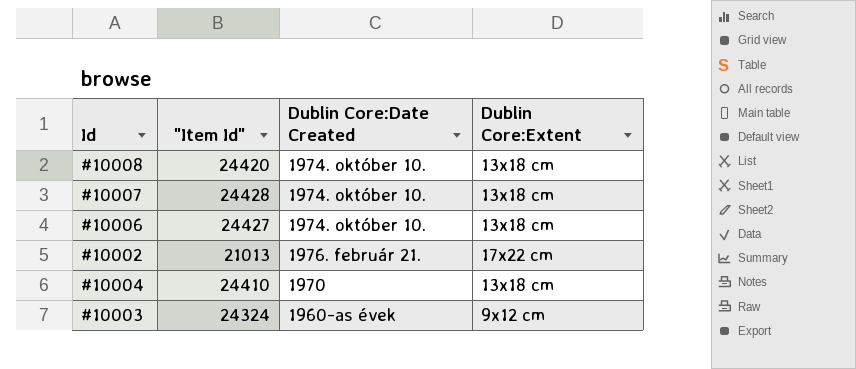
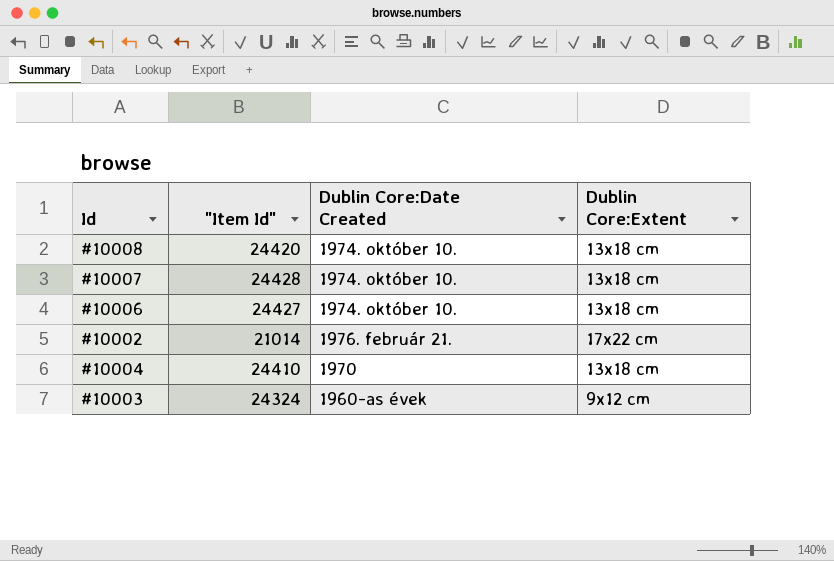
#10002 | "Item Id": 21013 -> 21014

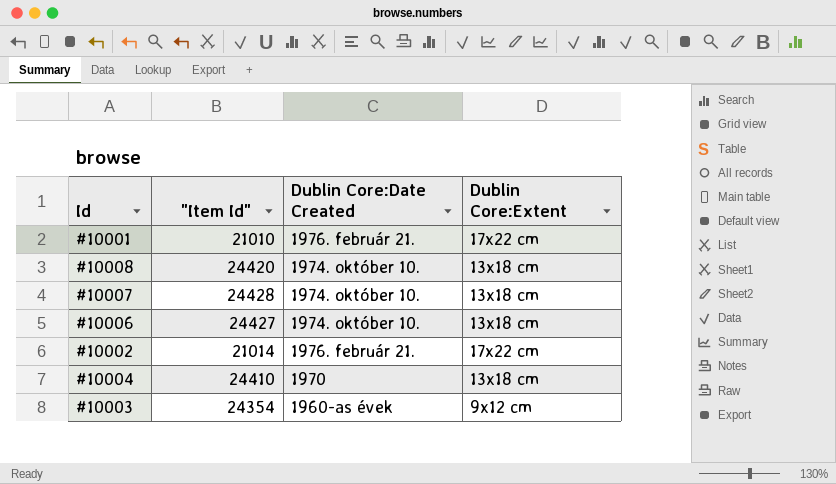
row #10001: none -> 21010 | 1976. február 21. | 17x22 cm
#10003 | "Item Id": 24324 -> 24354

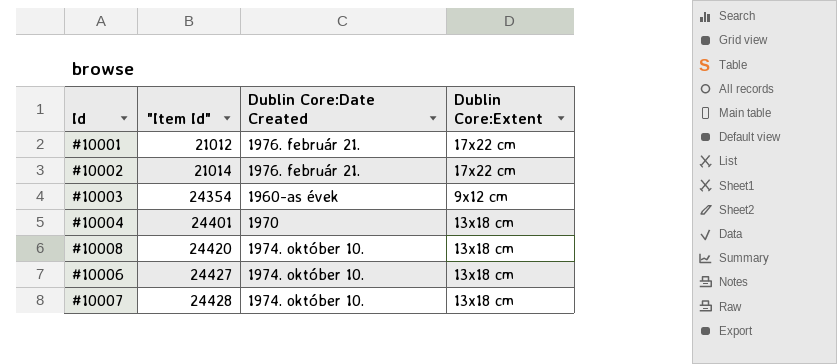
row order: none -> "Item Id" ascending
#10001 | "Item Id": 21010 -> 21012
#10004 | "Item Id": 24410 -> 24401

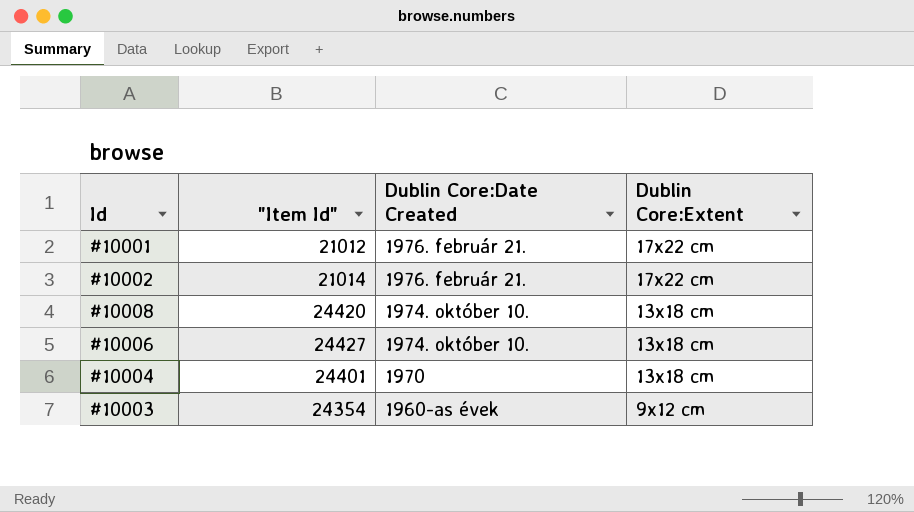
row order: "Item Id" ascending -> Dublin Core:Date Created descending
row #10007: 24428 | 1974. október 10. | 13x18 cm -> none

